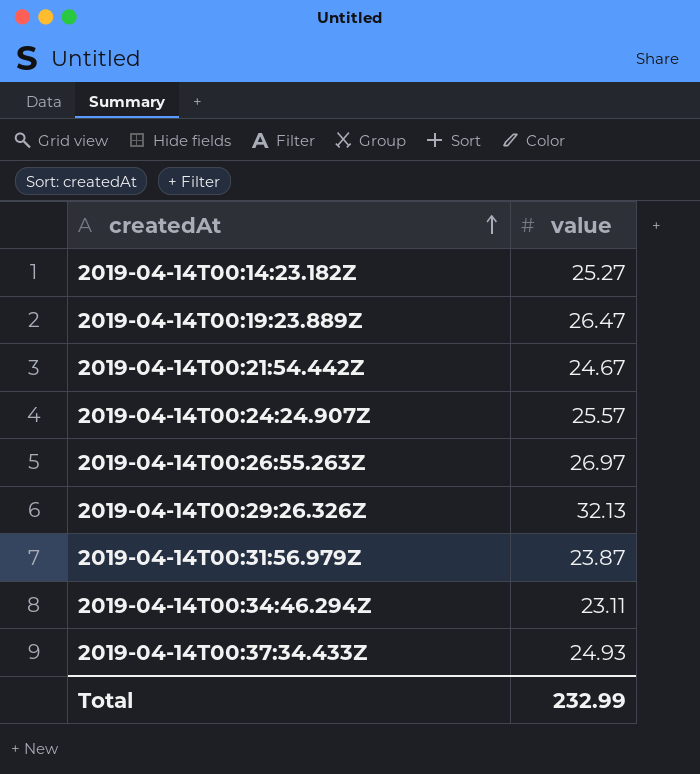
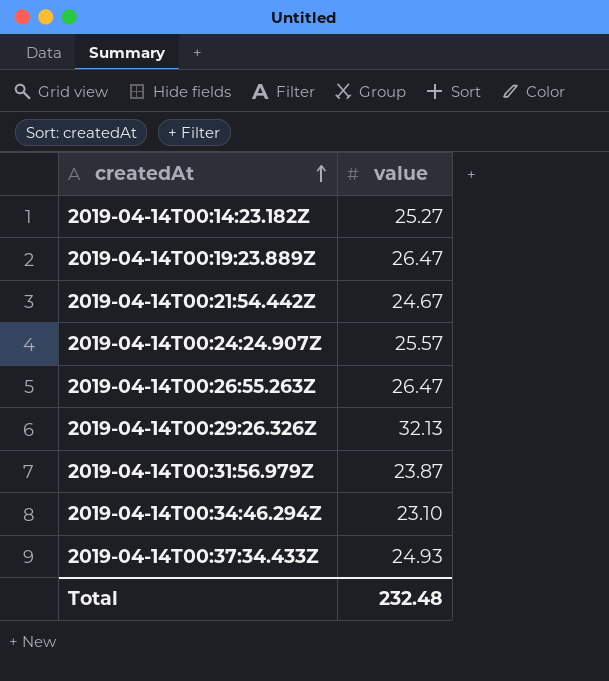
2019-04-14T00:26:55.263Z | value: 26.97 -> 26.47
2019-04-14T00:34:46.294Z | value: 23.11 -> 23.10
Total | value: 232.99 -> 232.48

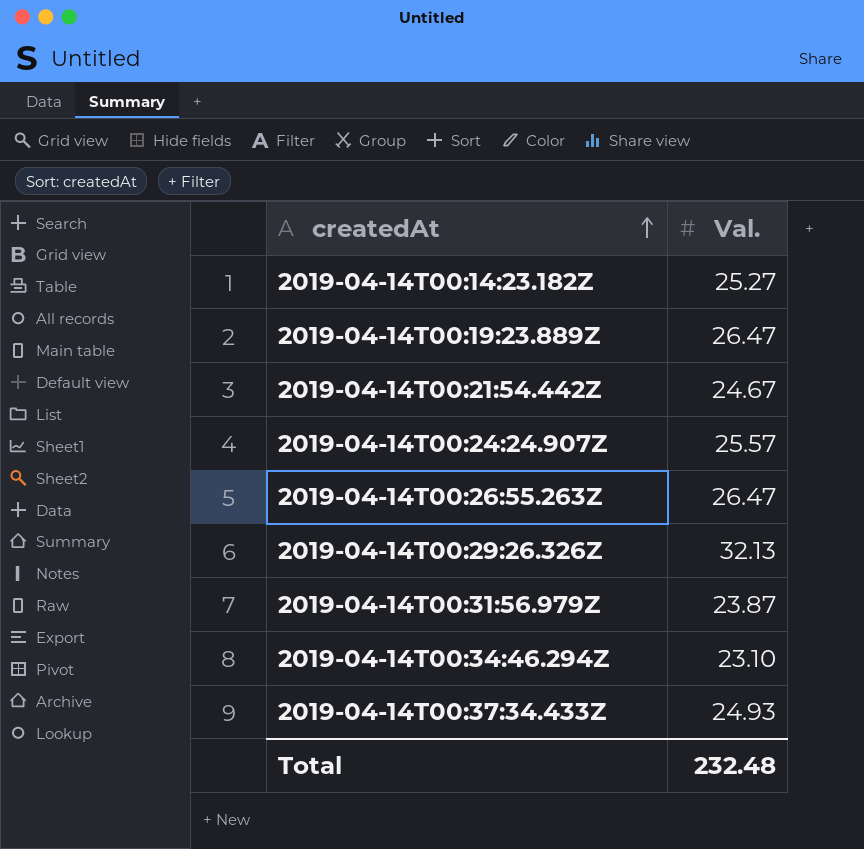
column name: value -> Val.

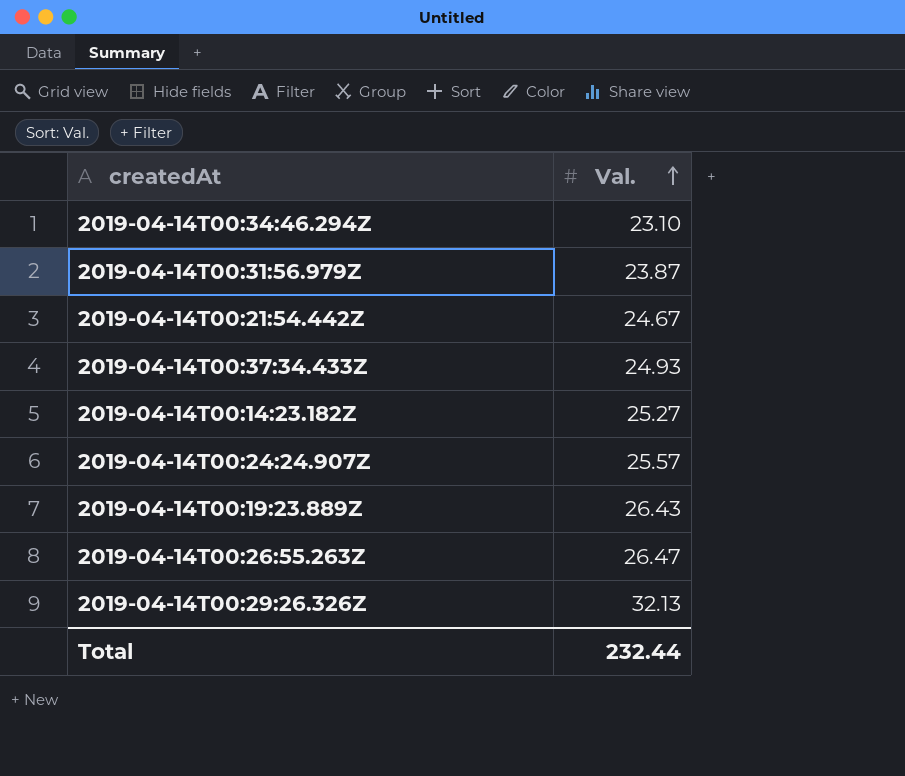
row order: createdAt ascending -> Val. ascending
2019-04-14T00:19:23.889Z | Val.: 26.47 -> 26.43
Total | Val.: 232.48 -> 232.44

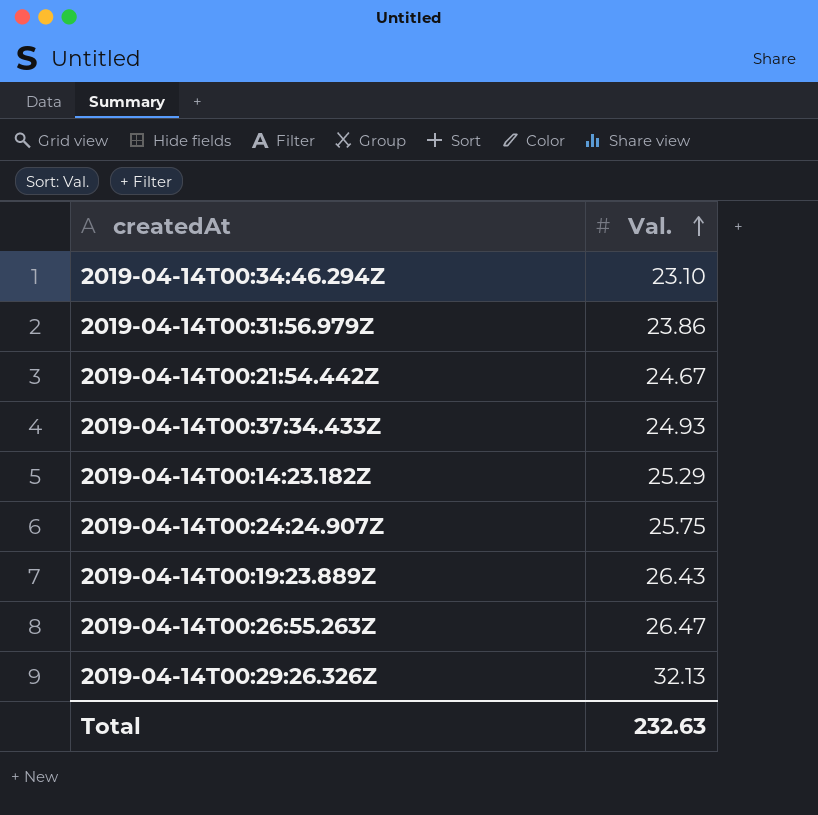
2019-04-14T00:31:56.979Z | Val.: 23.87 -> 23.86
2019-04-14T00:14:23.182Z | Val.: 25.27 -> 25.29
2019-04-14T00:24:24.907Z | Val.: 25.57 -> 25.75
Total | Val.: 232.44 -> 232.63

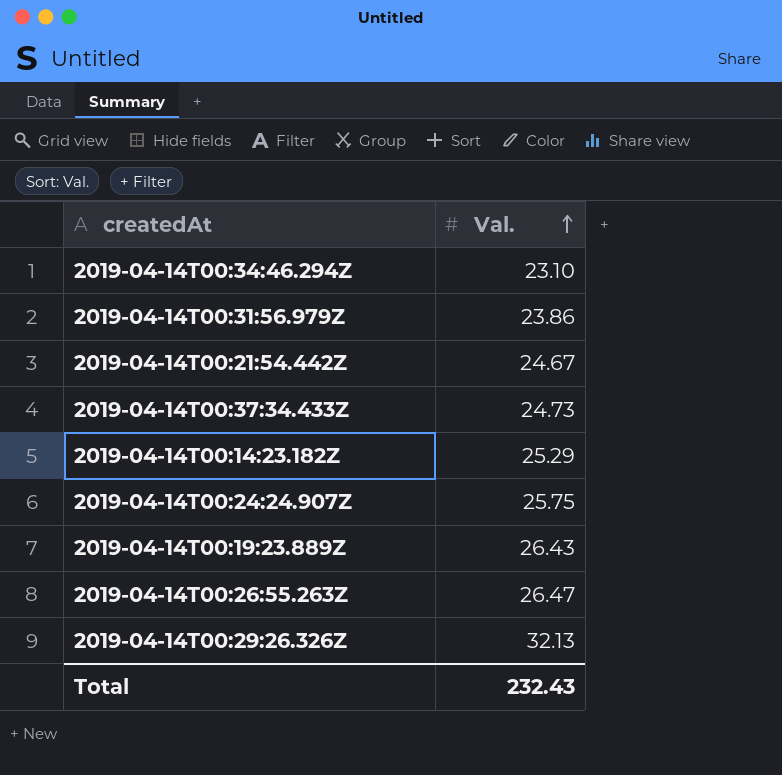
2019-04-14T00:37:34.433Z | Val.: 24.93 -> 24.73
Total | Val.: 232.63 -> 232.43

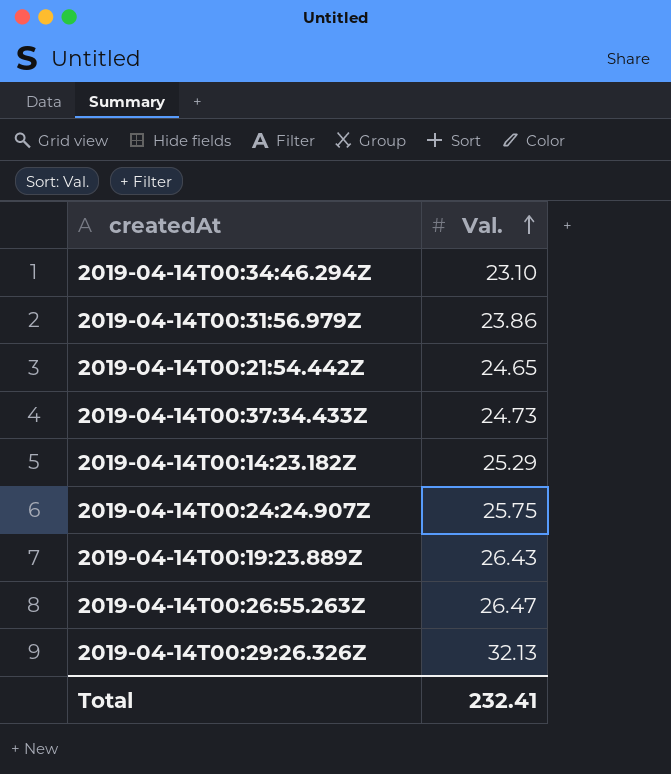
2019-04-14T00:21:54.442Z | Val.: 24.67 -> 24.65
Total | Val.: 232.43 -> 232.41

